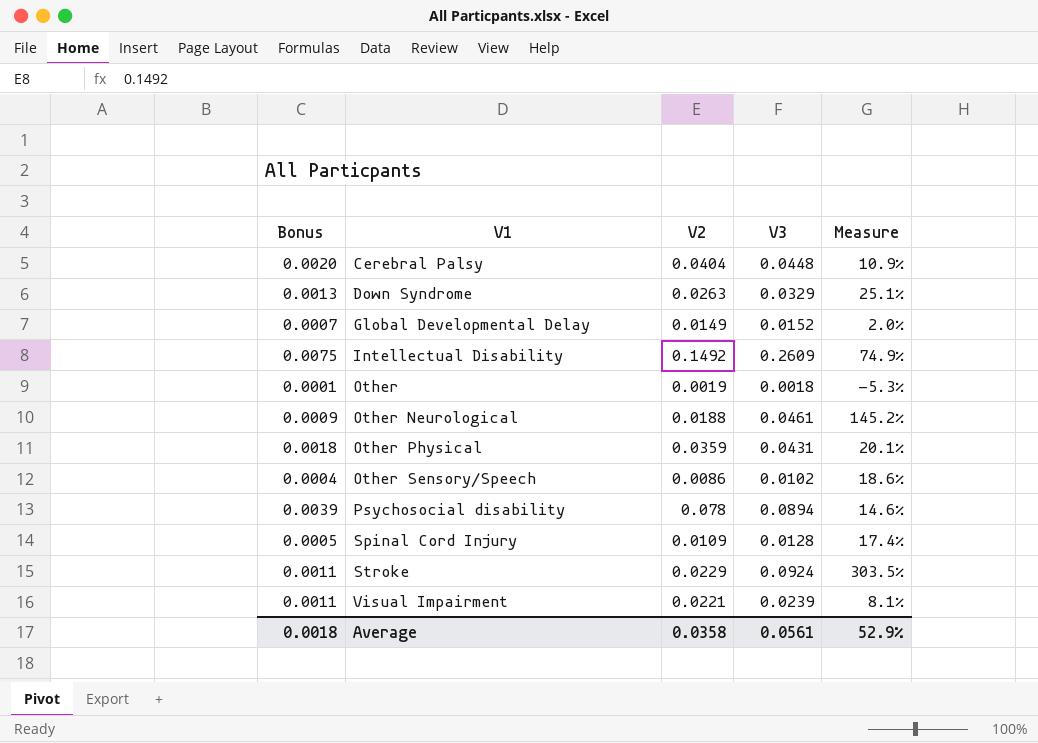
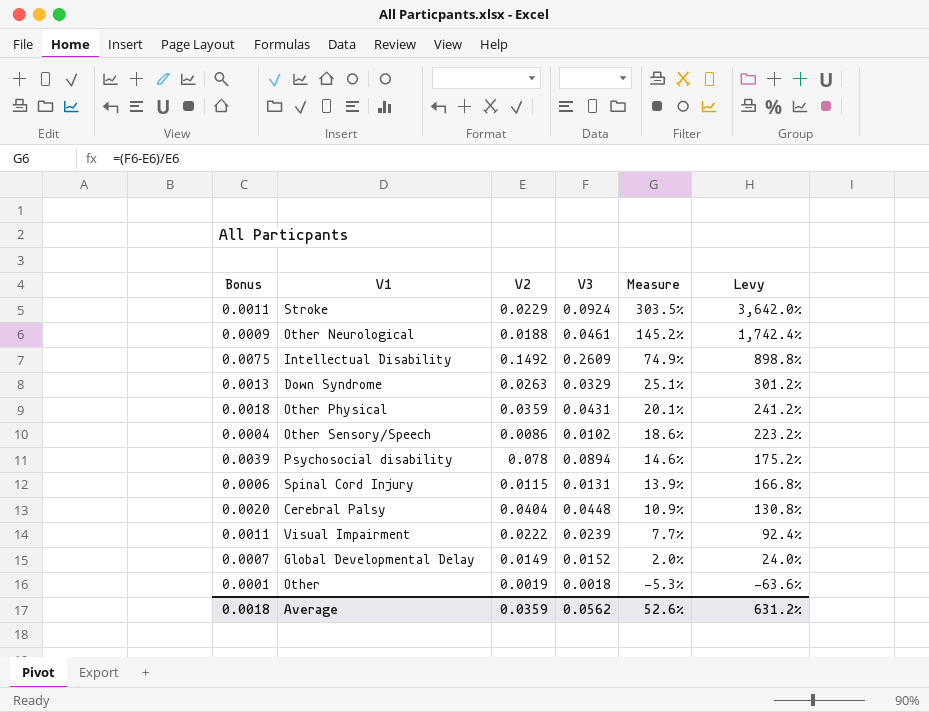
row order: V1 ascending -> Measure descending
column Levy | formula: none -> [Measure] * 12
Spinal Cord Injury | Bonus: 0.0005 -> 0.0006
Spinal Cord Injury | V2: 0.0109 -> 0.0115
Spinal Cord Injury | V3: 0.0128 -> 0.0131
Spinal Cord Injury | Measure: 17.4% -> 13.9%
Visual Impairment | V2: 0.0221 -> 0.0222
Visual Impairment | Measure: 8.1% -> 7.7%
Average | V2: 0.0358 -> 0.0359
Average | V3: 0.0561 -> 0.0562
Average | Measure: 52.9% -> 52.6%

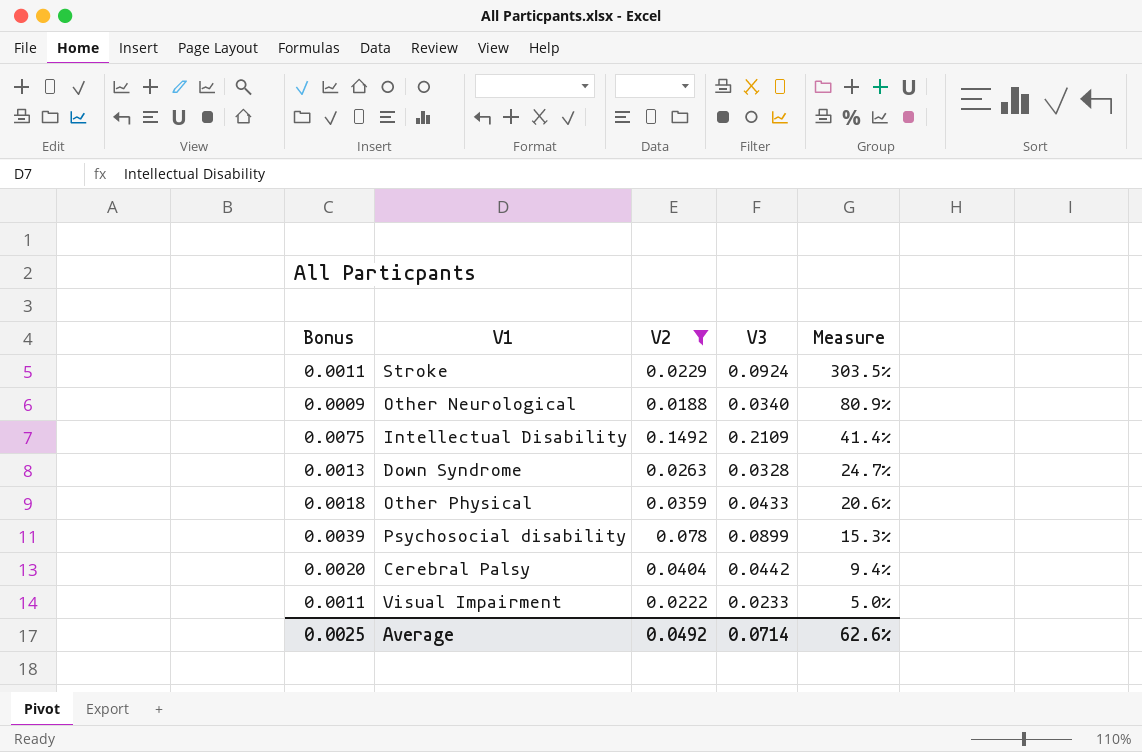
filter: none -> V2 >= 0.0188
column Levy | formula: [Measure] * 12 -> none
Other Neurological | V3: 0.0461 -> 0.0340
Other Neurological | Measure: 145.2% -> 80.9%
Intellectual Disability | V3: 0.2609 -> 0.2109
Intellectual Disability | Measure: 74.9% -> 41.4%
Down Syndrome | V3: 0.0329 -> 0.0328
Down Syndrome | Measure: 25.1% -> 24.7%
Other Physical | V3: 0.0431 -> 0.0433
Other Physical | Measure: 20.1% -> 20.6%
Psychosocial disability | V3: 0.0894 -> 0.0899
Psychosocial disability | Measure: 14.6% -> 15.3%
Cerebral Palsy | V3: 0.0448 -> 0.0442
Cerebral Palsy | Measure: 10.9% -> 9.4%
Visual Impairment | V3: 0.0239 -> 0.0233
Visual Impairment | Measure: 7.7% -> 5.0%
Average | Bonus: 0.0018 -> 0.0025
Average | V2: 0.0359 -> 0.0492
Average | V3: 0.0562 -> 0.0714
Average | Measure: 52.6% -> 62.6%

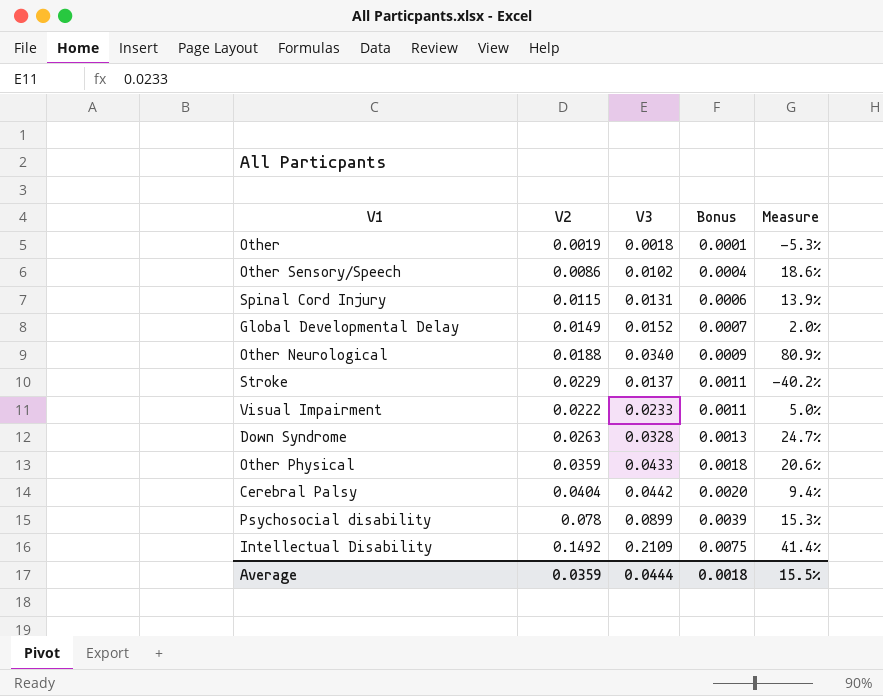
filter: V2 >= 0.0188 -> none
row order: Measure descending -> Bonus ascending
column Bonus | position: 1 -> 4
Stroke | V3: 0.0924 -> 0.0137
Stroke | Measure: 303.5% -> -40.2%
Average | V2: 0.0492 -> 0.0359
Average | V3: 0.0714 -> 0.0444
Average | Bonus: 0.0025 -> 0.0018
Average | Measure: 62.6% -> 15.5%

